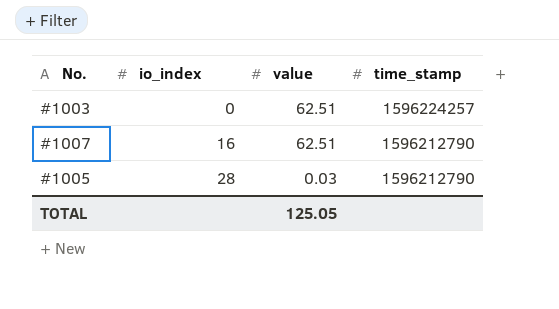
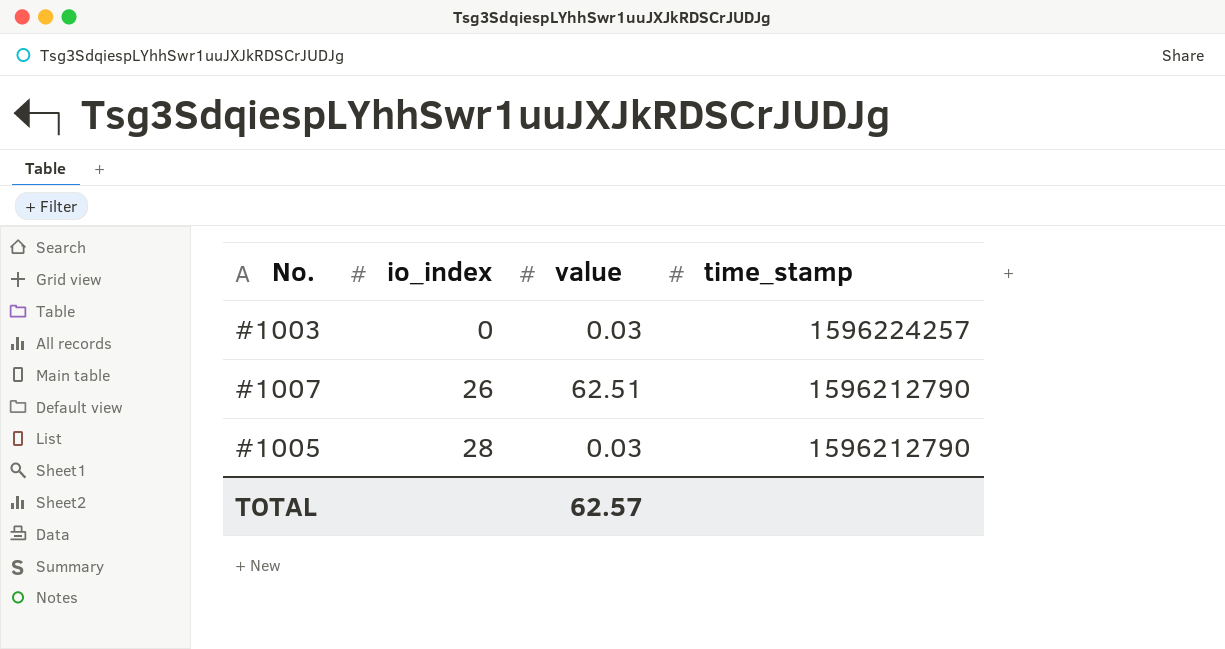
#1003 | value: 62.51 -> 0.03
#1007 | io_index: 16 -> 26
TOTAL | value: 125.05 -> 62.57

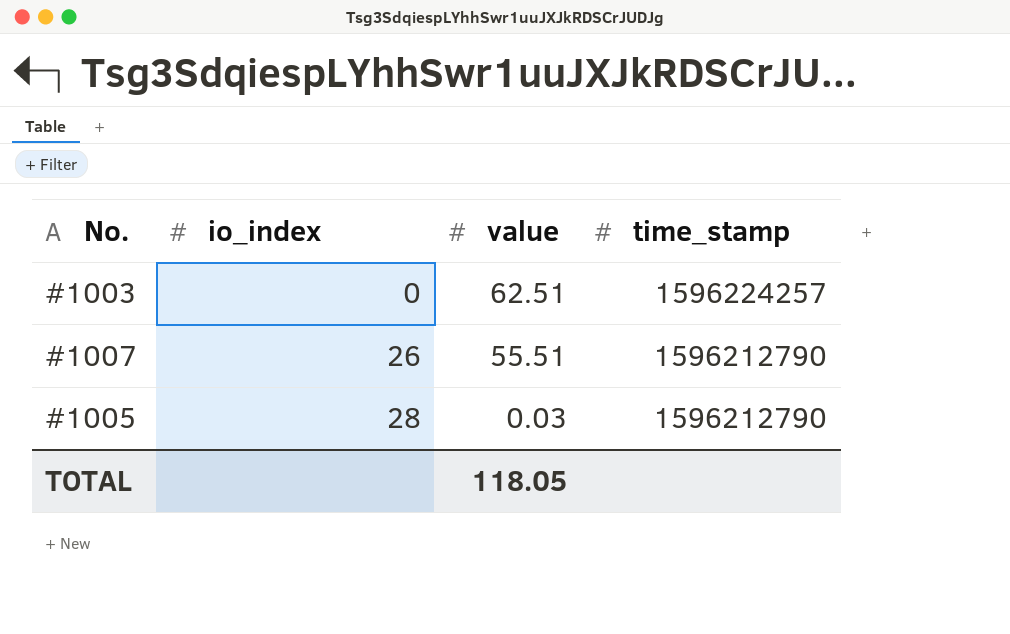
#1003 | value: 0.03 -> 62.51
#1007 | value: 62.51 -> 55.51
TOTAL | value: 62.57 -> 118.05

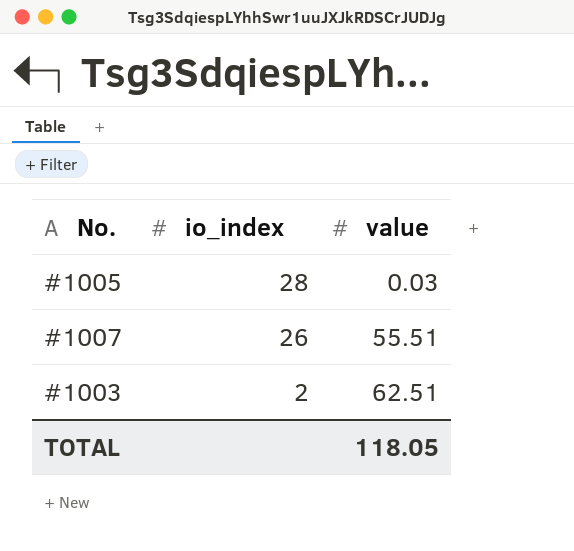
row order: io_index ascending -> io_index descending
column time_stamp | position: 4 -> none
#1003 | io_index: 0 -> 2

